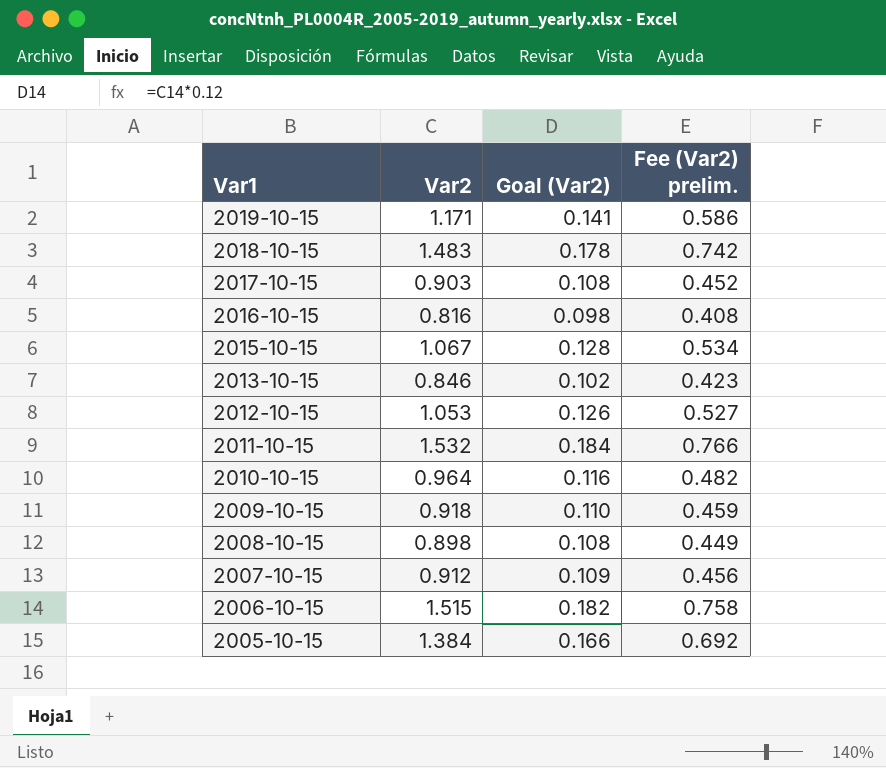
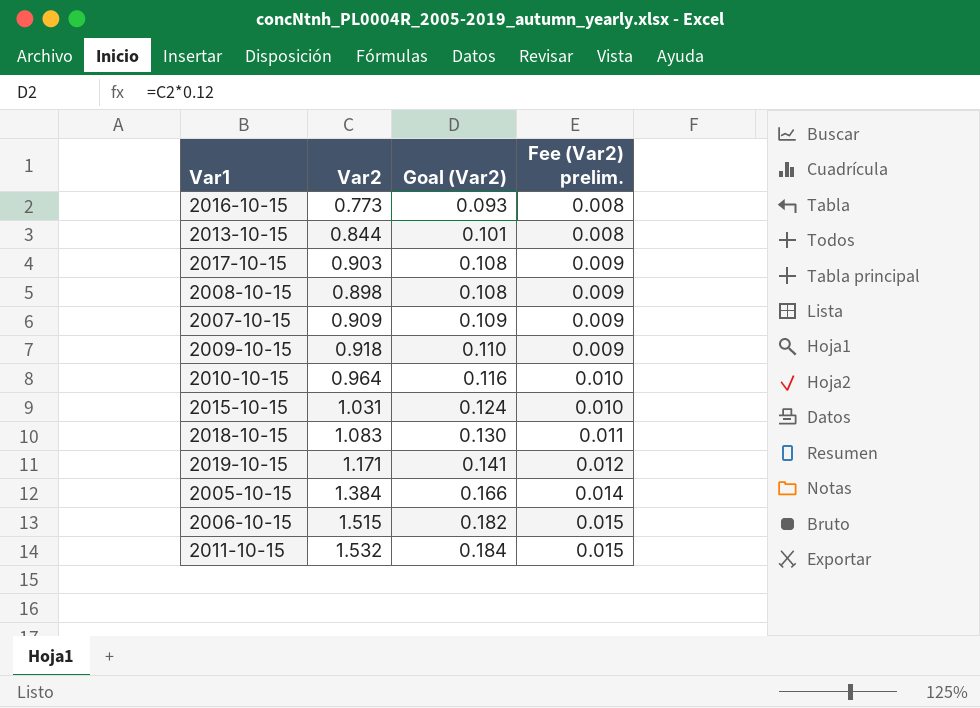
row order: Var1 descending -> Goal (Var2) ascending
column Fee (Var2) prelim. | formula: [Var2] * 0.5 -> [Var2] * 0.01
row 2012-10-15: 1.053 | 0.126 | 0.527 -> none
2016-10-15 | Var2: 0.816 -> 0.773
2016-10-15 | Goal (Var2): 0.098 -> 0.093
2013-10-15 | Var2: 0.846 -> 0.844
2013-10-15 | Goal (Var2): 0.102 -> 0.101
2007-10-15 | Var2: 0.912 -> 0.909
2015-10-15 | Var2: 1.067 -> 1.031
2015-10-15 | Goal (Var2): 0.128 -> 0.124
2018-10-15 | Var2: 1.483 -> 1.083
2018-10-15 | Goal (Var2): 0.178 -> 0.130

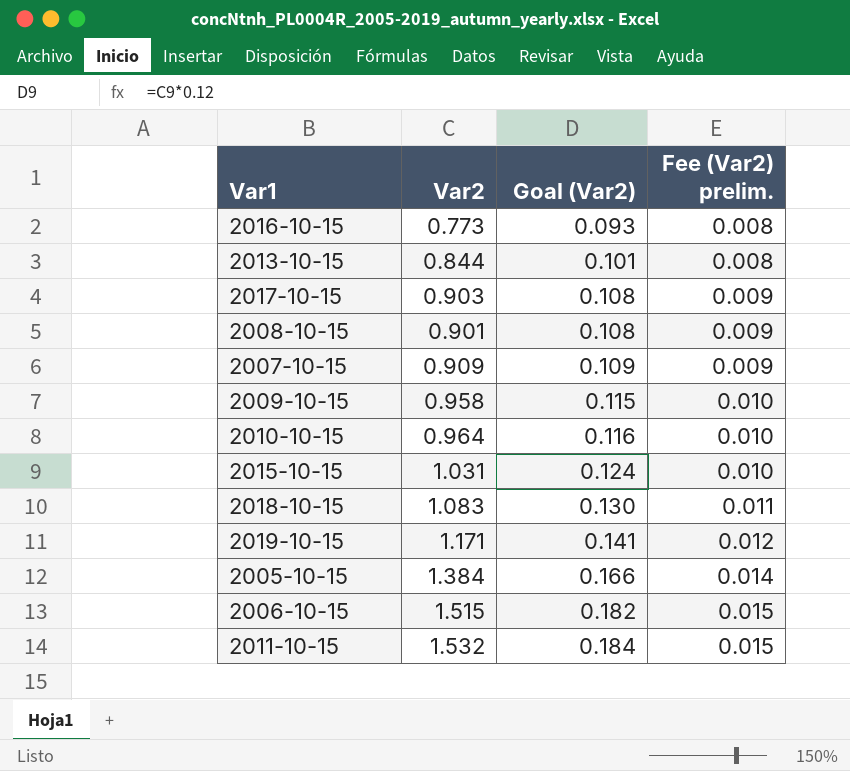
2008-10-15 | Var2: 0.898 -> 0.901
2009-10-15 | Var2: 0.918 -> 0.958
2009-10-15 | Goal (Var2): 0.110 -> 0.115
2009-10-15 | Fee (Var2) prelim.: 0.009 -> 0.010

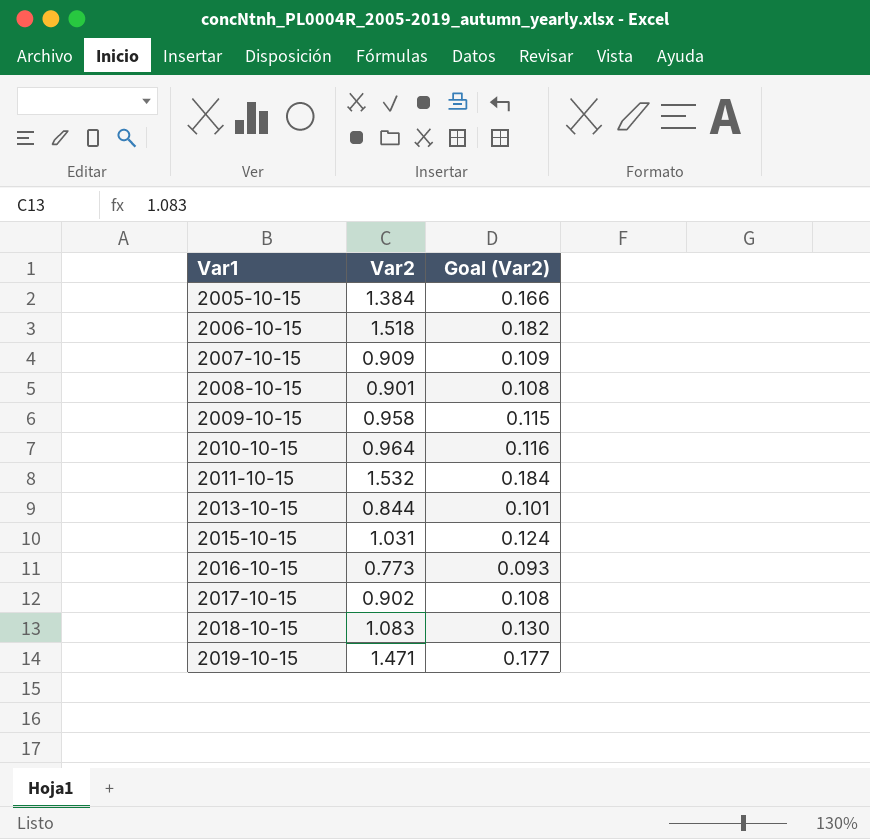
row order: Goal (Var2) ascending -> Var1 ascending
column Fee (Var2) prelim. | formula: [Var2] * 0.01 -> none
2006-10-15 | Var2: 1.515 -> 1.518
2017-10-15 | Var2: 0.903 -> 0.902
2019-10-15 | Var2: 1.171 -> 1.471
2019-10-15 | Goal (Var2): 0.141 -> 0.177

